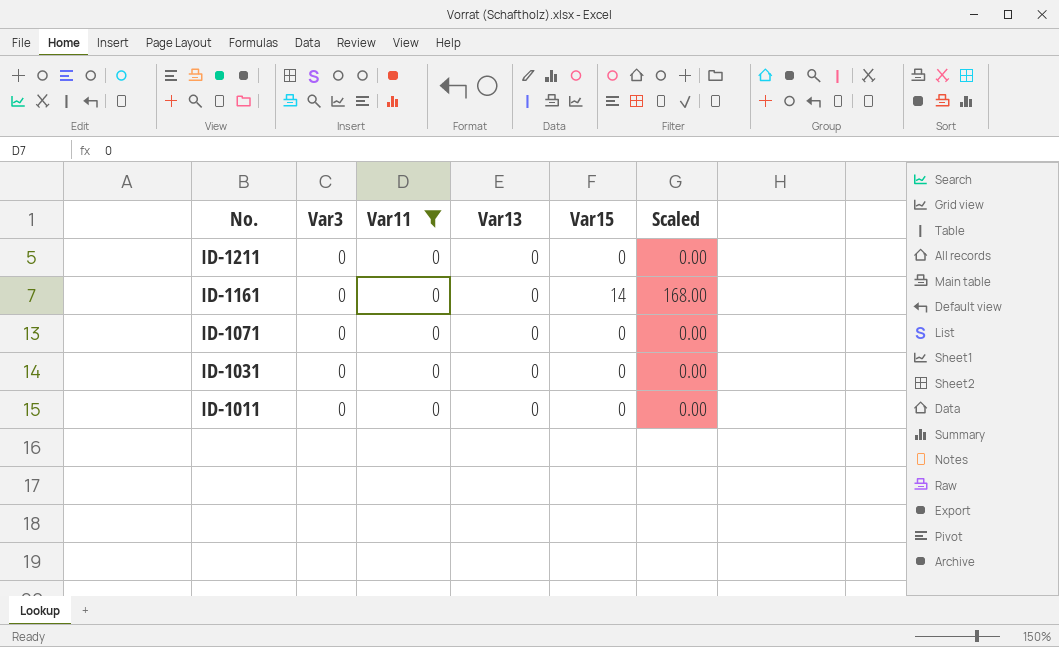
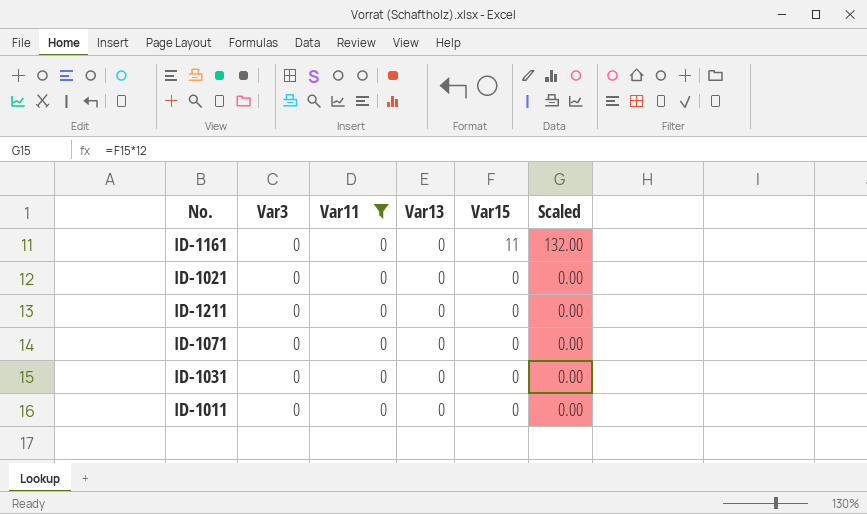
row order: No. descending -> Var15 descending
ID-1161 | Var15: 14 -> 11
ID-1161 | Scaled: 168.00 -> 132.00
row ID-1021: none -> 0 | 0 | 0 | 0 | 0.00

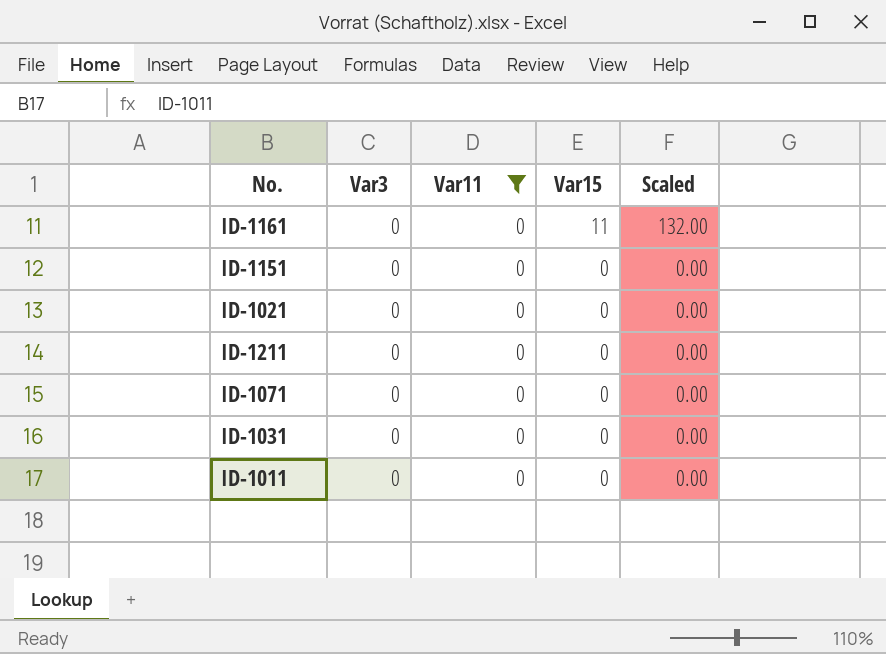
column Var13 | position: 4 -> none
row ID-1151: none -> 0 | 0 | 0 | 0.00

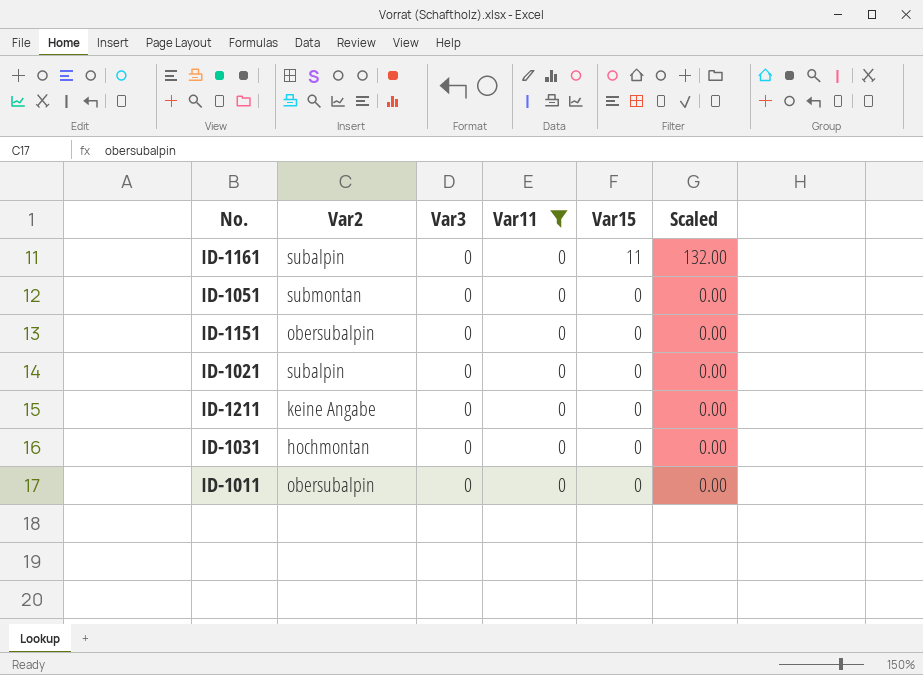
column Var2 | position: none -> 2
row ID-1071: 0 | 0 | 0 | 0.00 -> none
row ID-1051: none -> submontan | 0 | 0 | 0 | 0.00

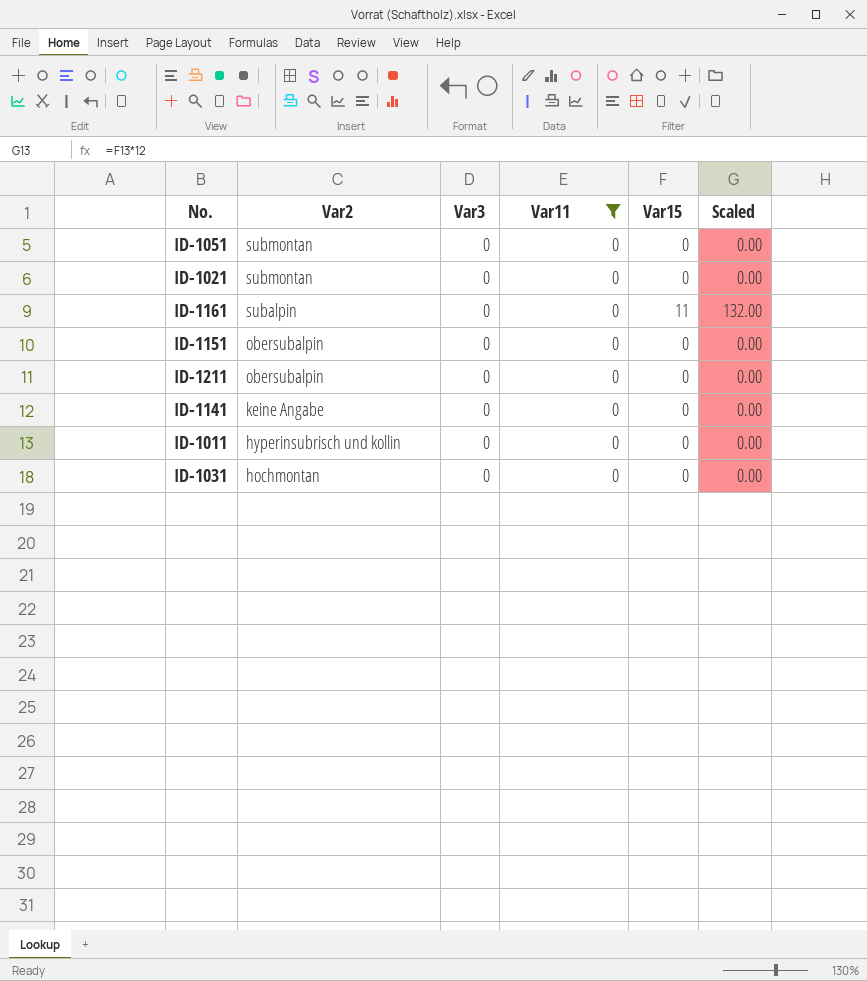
row order: Var15 descending -> Var2 descending
ID-1021 | Var2: subalpin -> submontan
ID-1211 | Var2: keine Angabe -> obersubalpin
row ID-1141: none -> keine Angabe | 0 | 0 | 0 | 0.00
ID-1011 | Var2: obersubalpin -> hyperinsubrisch und kollin

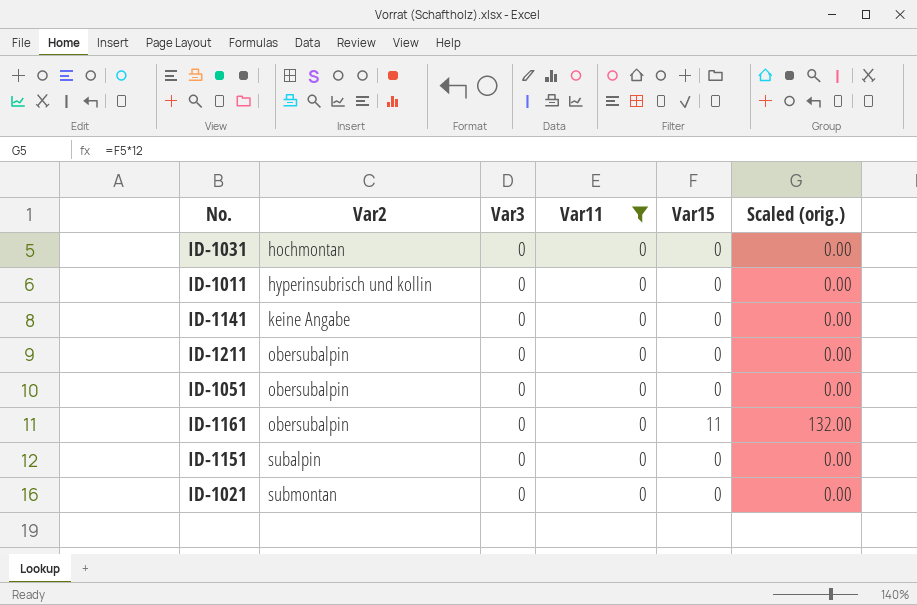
row order: Var2 descending -> Var2 ascending
column name: Scaled -> Scaled (orig.)
ID-1051 | Var2: submontan -> obersubalpin
ID-1161 | Var2: subalpin -> obersubalpin
ID-1151 | Var2: obersubalpin -> subalpin

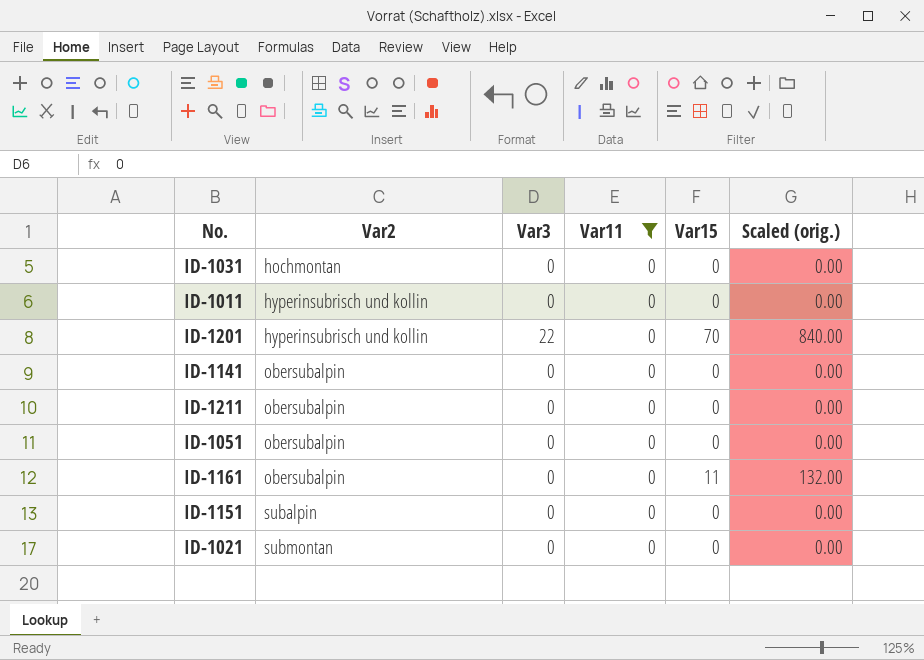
row ID-1201: none -> hyperinsubrisch und kollin | 22 | 0 | 70 | 840.00
ID-1141 | Var2: keine Angabe -> obersubalpin

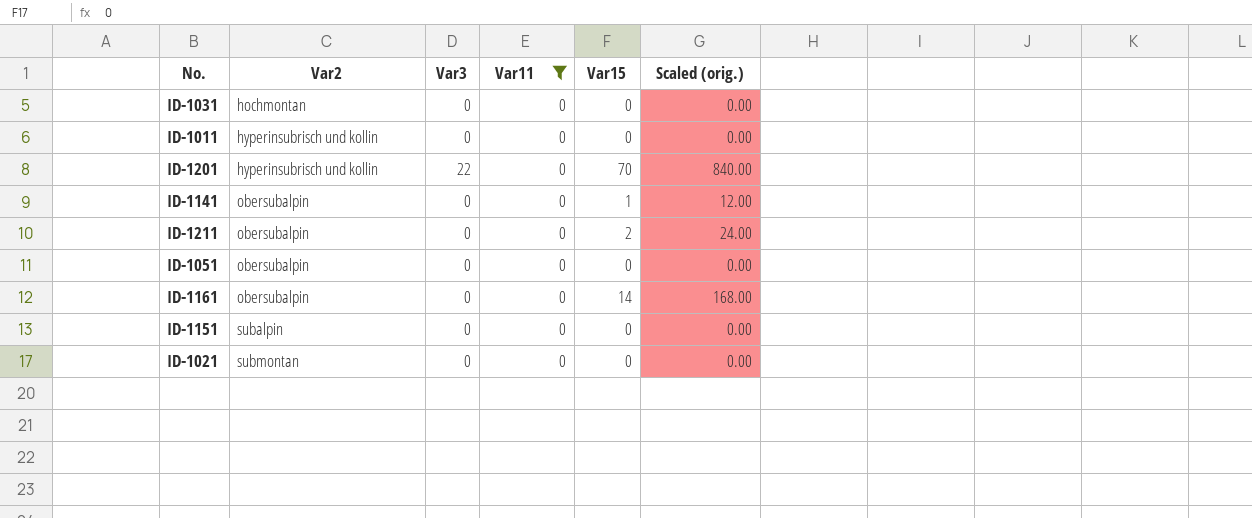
ID-1141 | Var15: 0 -> 1
ID-1141 | Scaled (orig.): 0.00 -> 12.00
ID-1211 | Var15: 0 -> 2
ID-1211 | Scaled (orig.): 0.00 -> 24.00
ID-1161 | Var15: 11 -> 14
ID-1161 | Scaled (orig.): 132.00 -> 168.00

